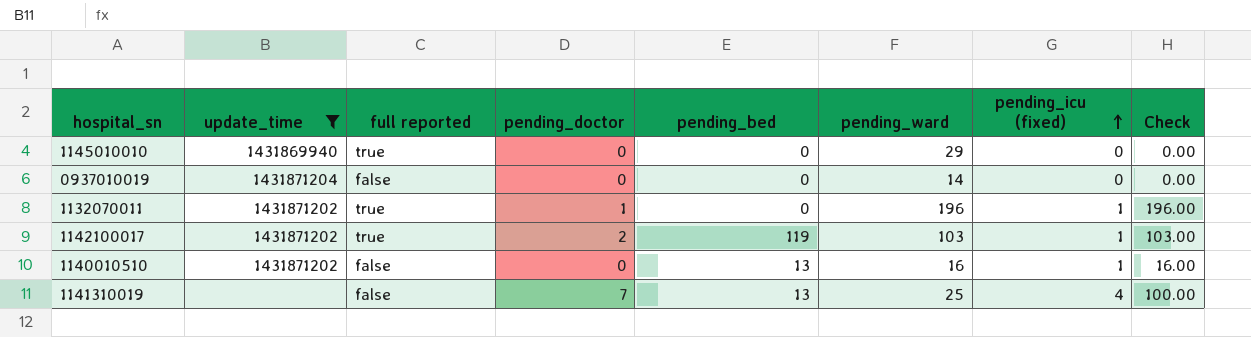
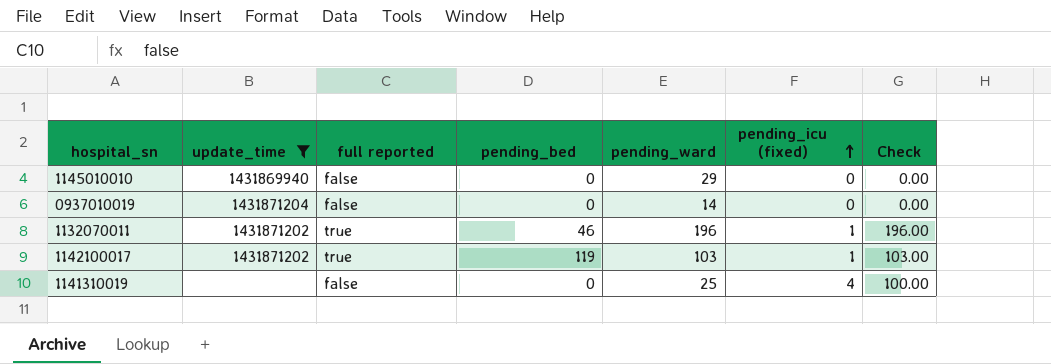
column pending_doctor | position: 4 -> none
row 1140010510: 1431871202 | false | 0 | 13 | 16 | 1 | 16.00 -> none
1145010010 | full reported: true -> false
1132070011 | pending_bed: 0 -> 46
1141310019 | pending_bed: 13 -> 0

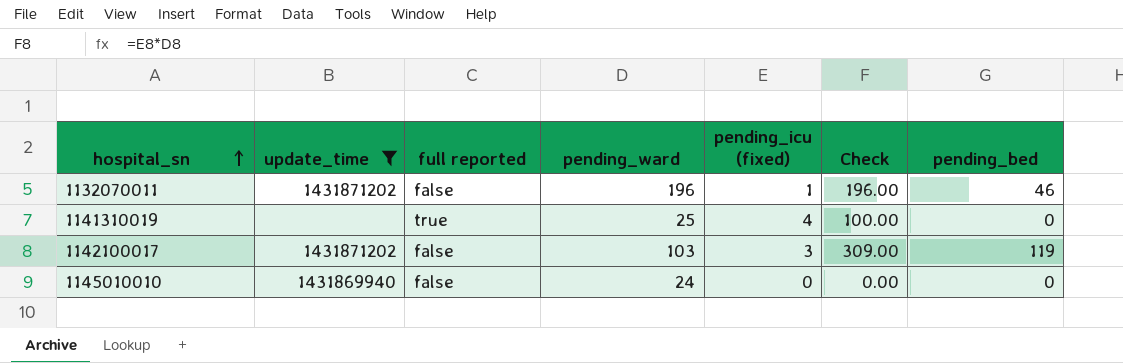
row order: pending_icu (fixed) ascending -> hospital_sn ascending
column pending_bed | position: 4 -> 7
row 0937010019: 1431871204 | false | 0 | 14 | 0 | 0.00 -> none
1132070011 | full reported: true -> false
1141310019 | full reported: false -> true
1142100017 | full reported: true -> false
1142100017 | pending_icu (fixed): 1 -> 3
1142100017 | Check: 103.00 -> 309.00
1145010010 | pending_ward: 29 -> 24

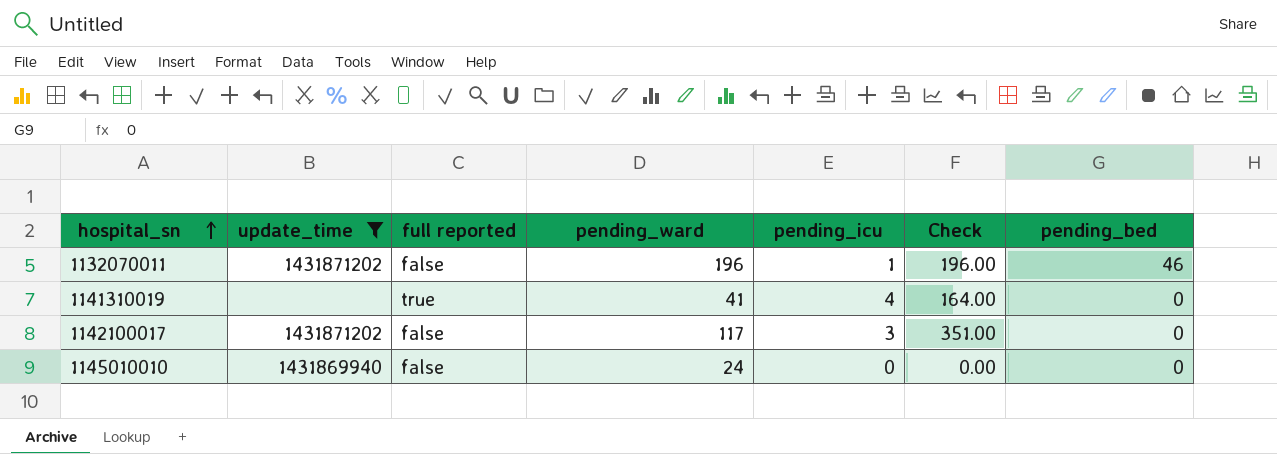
column name: pending_icu (fixed) -> pending_icu
1141310019 | pending_ward: 25 -> 41
1141310019 | Check: 100.00 -> 164.00
1142100017 | pending_ward: 103 -> 117
1142100017 | Check: 309.00 -> 351.00
1142100017 | pending_bed: 119 -> 0

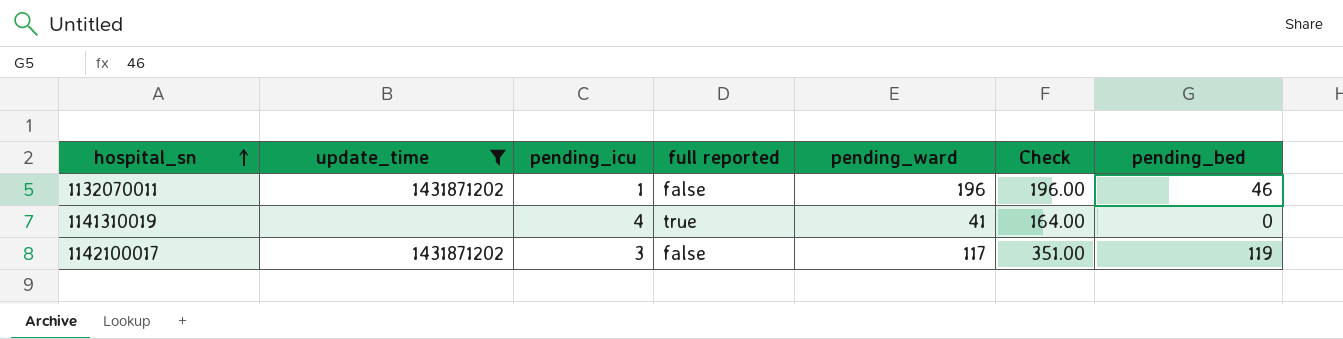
column pending_icu | position: 5 -> 3
row 1145010010: 1431869940 | false | 24 | 0 | 0.00 | 0 -> none
1142100017 | pending_bed: 0 -> 119

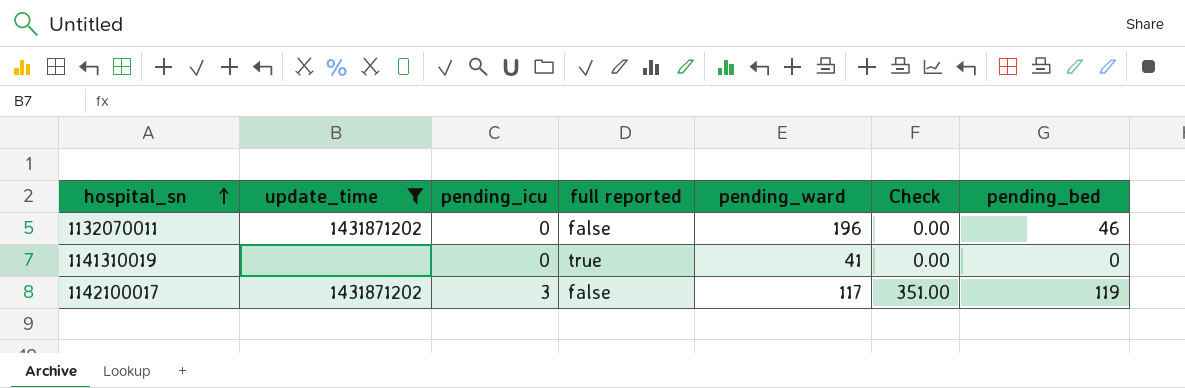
1132070011 | pending_icu: 1 -> 0
1132070011 | Check: 196.00 -> 0.00
1141310019 | pending_icu: 4 -> 0
1141310019 | Check: 164.00 -> 0.00

